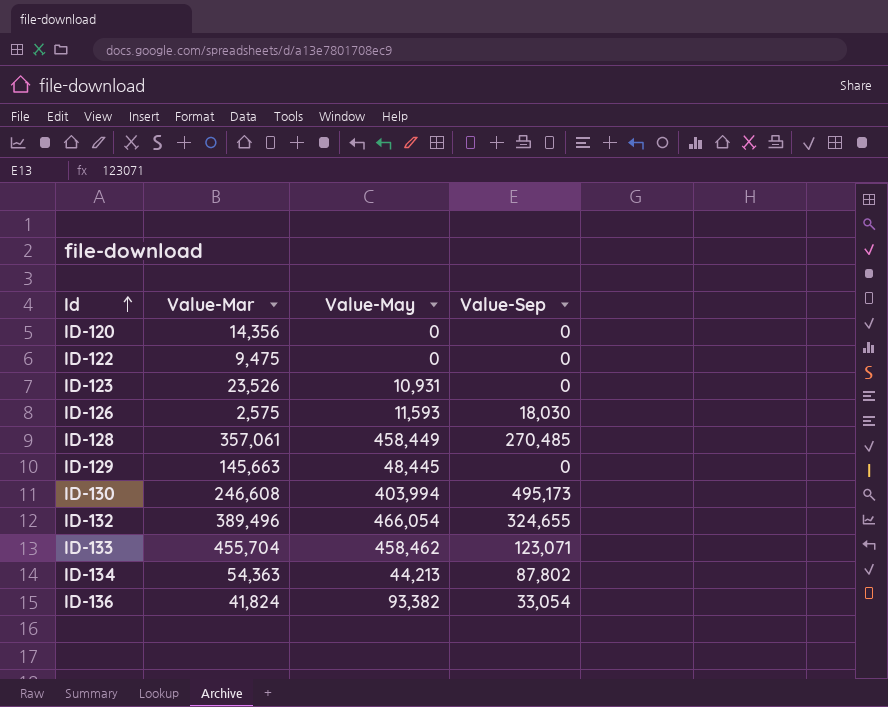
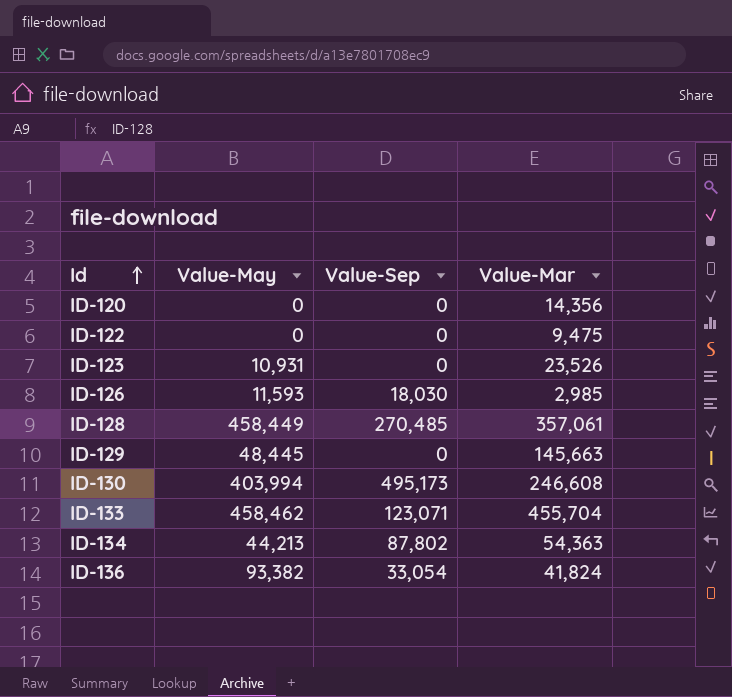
column Value-Mar | position: 2 -> 4
row ID-132: 389,496 | 466,054 | 324,655 -> none
ID-126 | Value-Mar: 2,575 -> 2,985

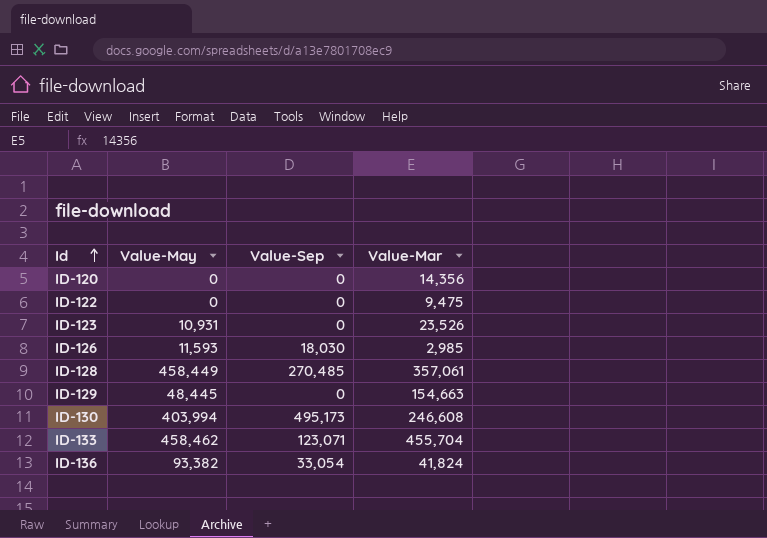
row ID-134: 44,213 | 87,802 | 54,363 -> none
ID-129 | Value-Mar: 145,663 -> 154,663

